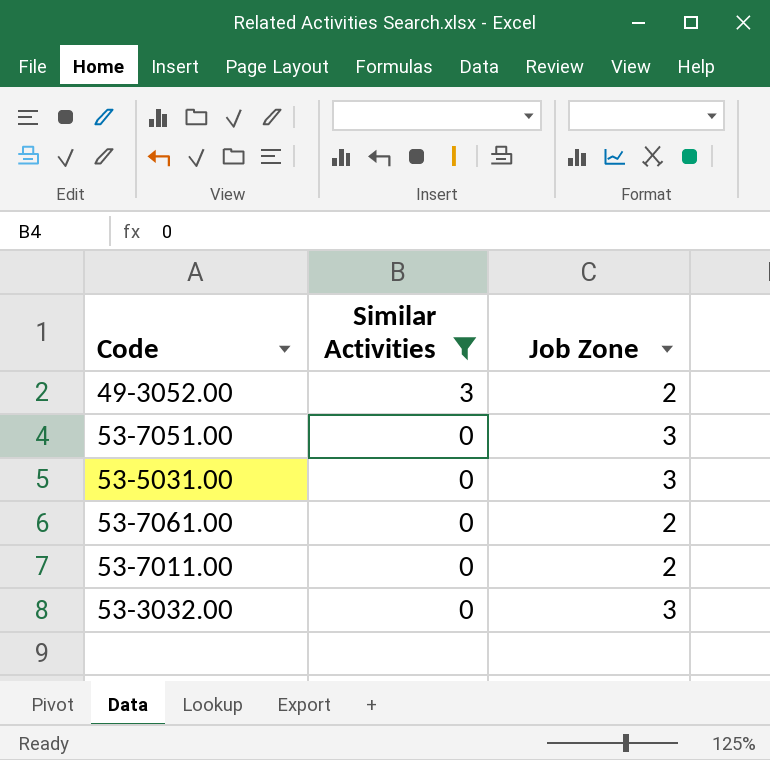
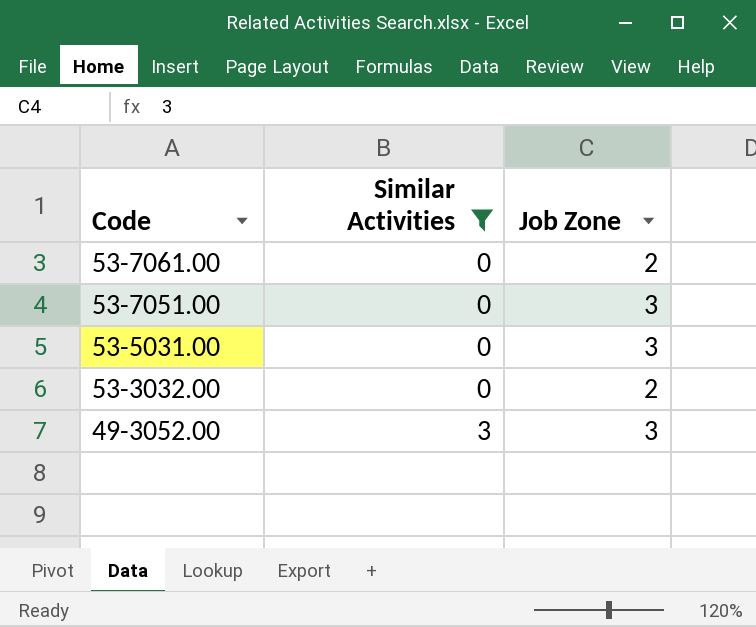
row order: Similar Activities descending -> Code descending
row 53-7011.00: 0 | 2 -> none
53-3032.00 | Job Zone: 3 -> 2
49-3052.00 | Job Zone: 2 -> 3

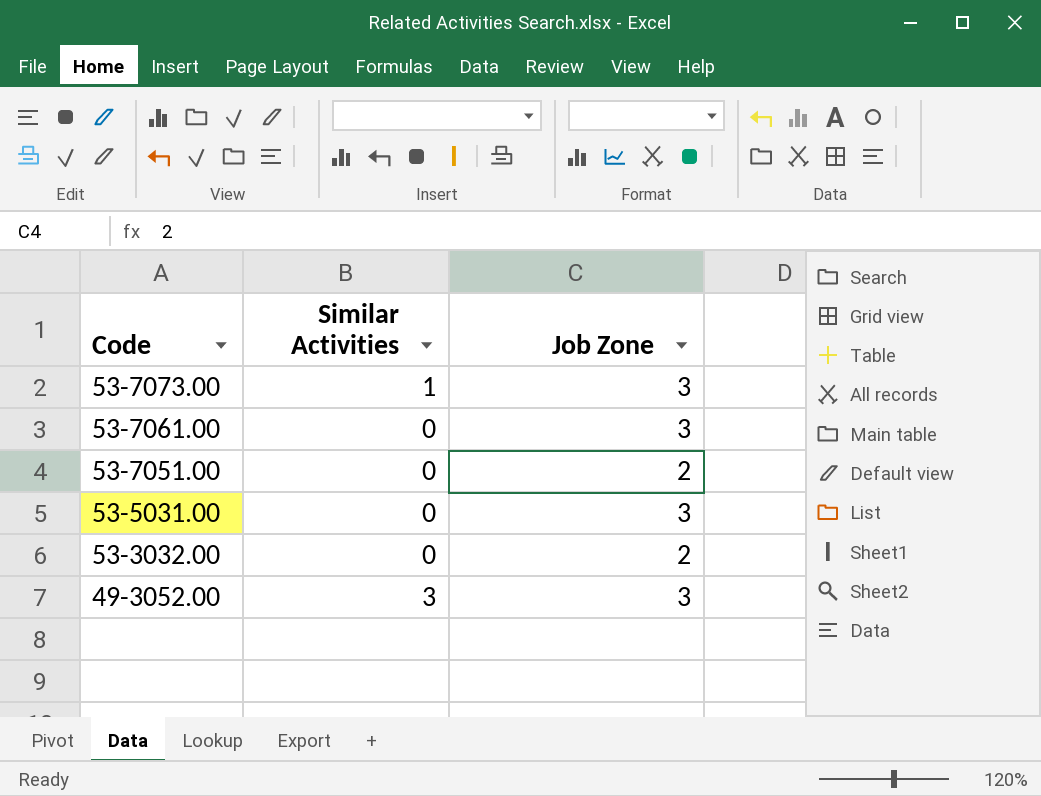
filter: Similar Activities != 1 -> none
53-7061.00 | Job Zone: 2 -> 3
53-7051.00 | Job Zone: 3 -> 2

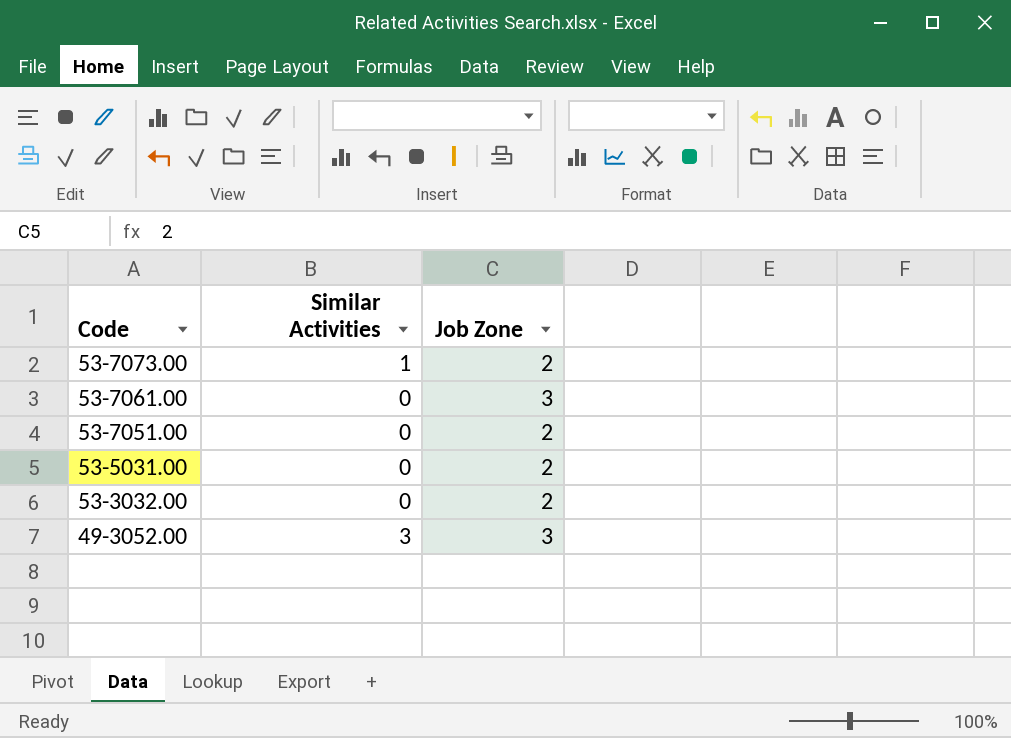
53-7073.00 | Job Zone: 3 -> 2
53-5031.00 | Job Zone: 3 -> 2

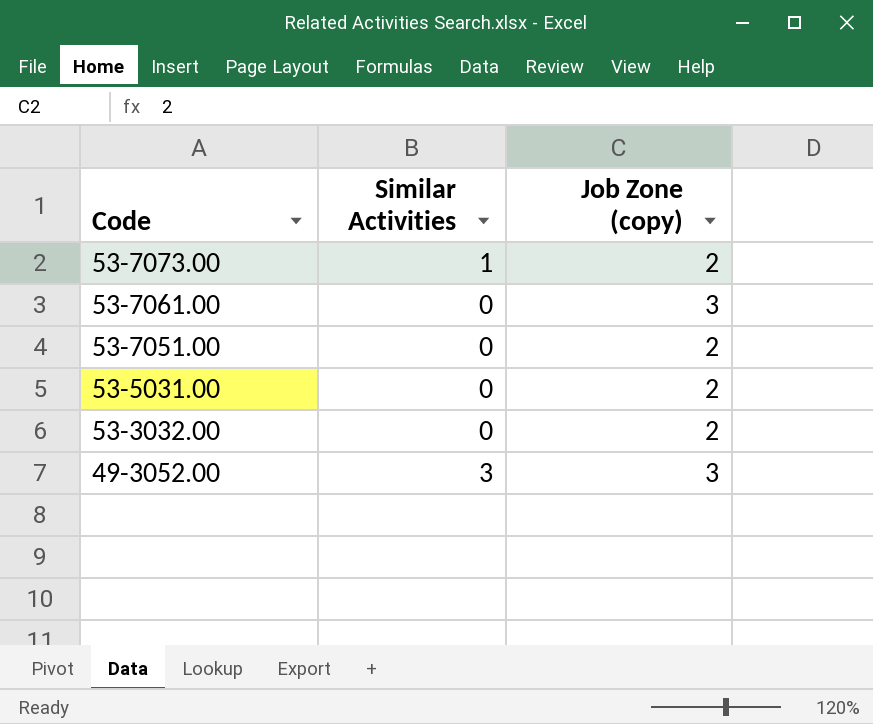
column name: Job Zone -> Job Zone (copy)

